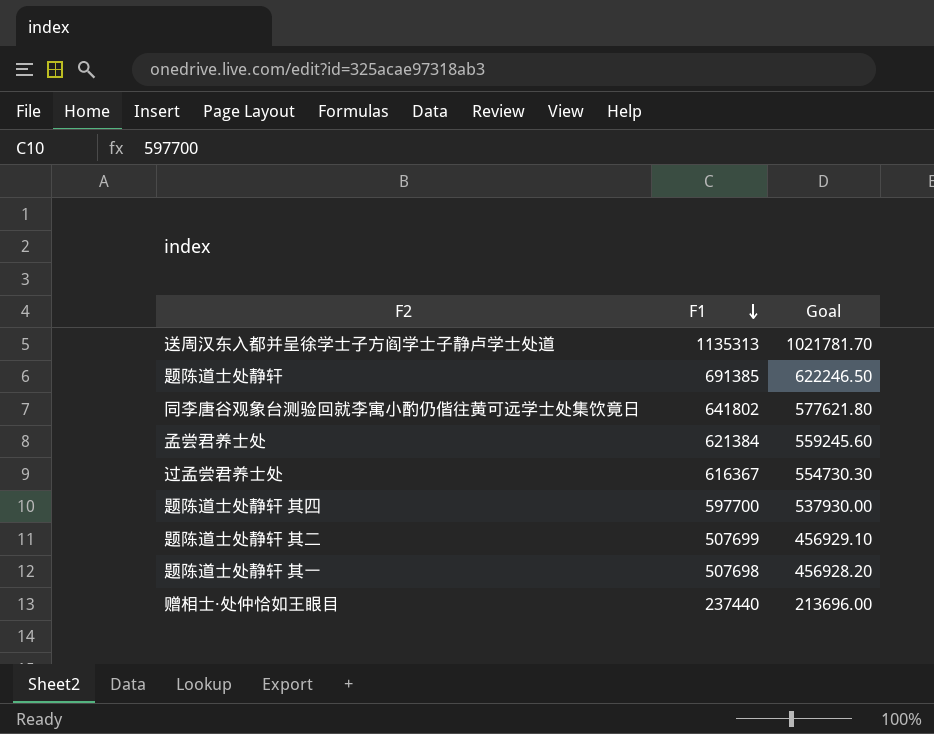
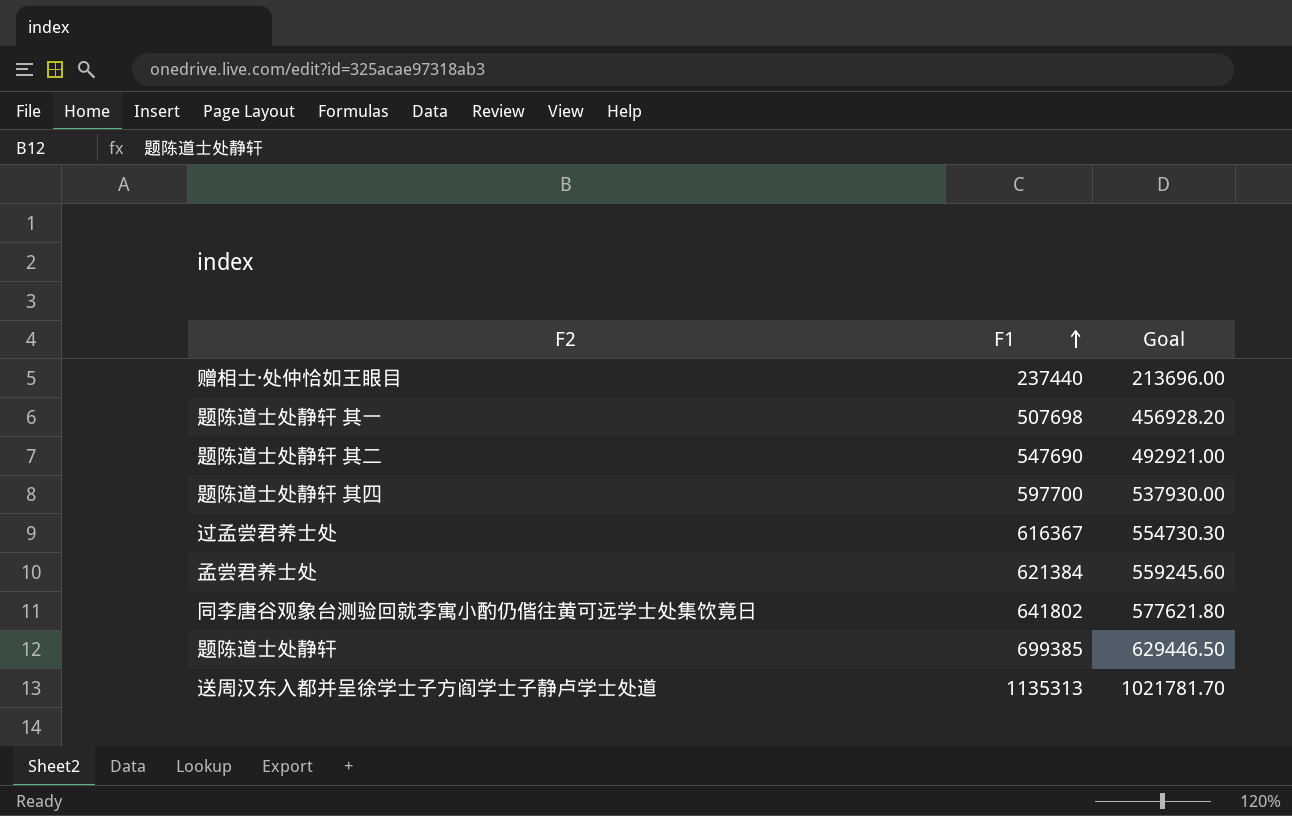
row order: F1 descending -> F1 ascending
题陈道士处静轩 其二 | F1: 507699 -> 547690
题陈道士处静轩 其二 | Goal: 456929.10 -> 492921.00
题陈道士处静轩 | F1: 691385 -> 699385
题陈道士处静轩 | Goal: 622246.50 -> 629446.50

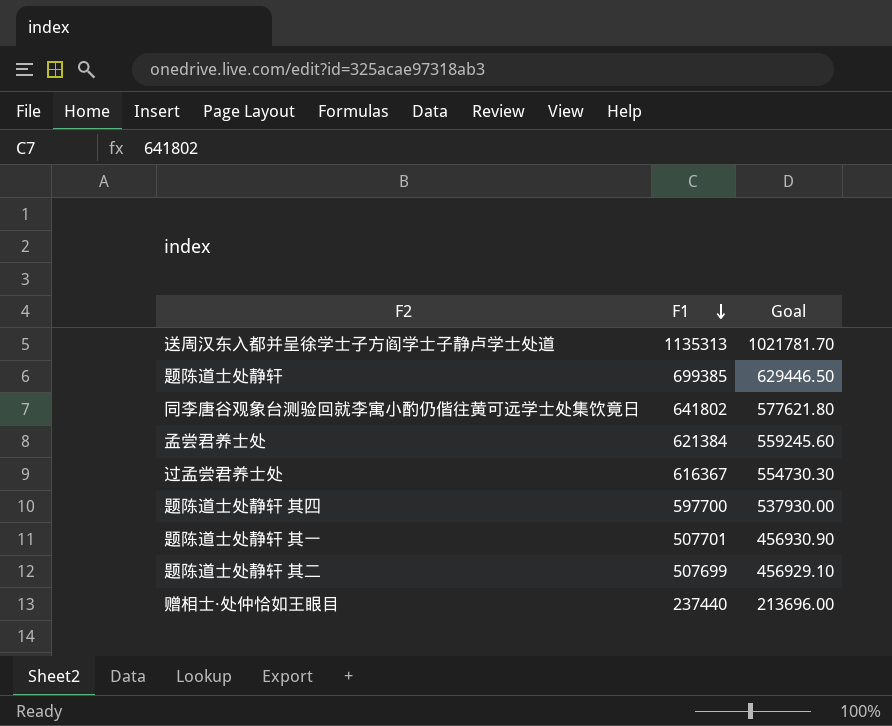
row order: F1 ascending -> F1 descending
题陈道士处静轩 其一 | F1: 507698 -> 507701
题陈道士处静轩 其一 | Goal: 456928.20 -> 456930.90
题陈道士处静轩 其二 | F1: 547690 -> 507699
题陈道士处静轩 其二 | Goal: 492921.00 -> 456929.10

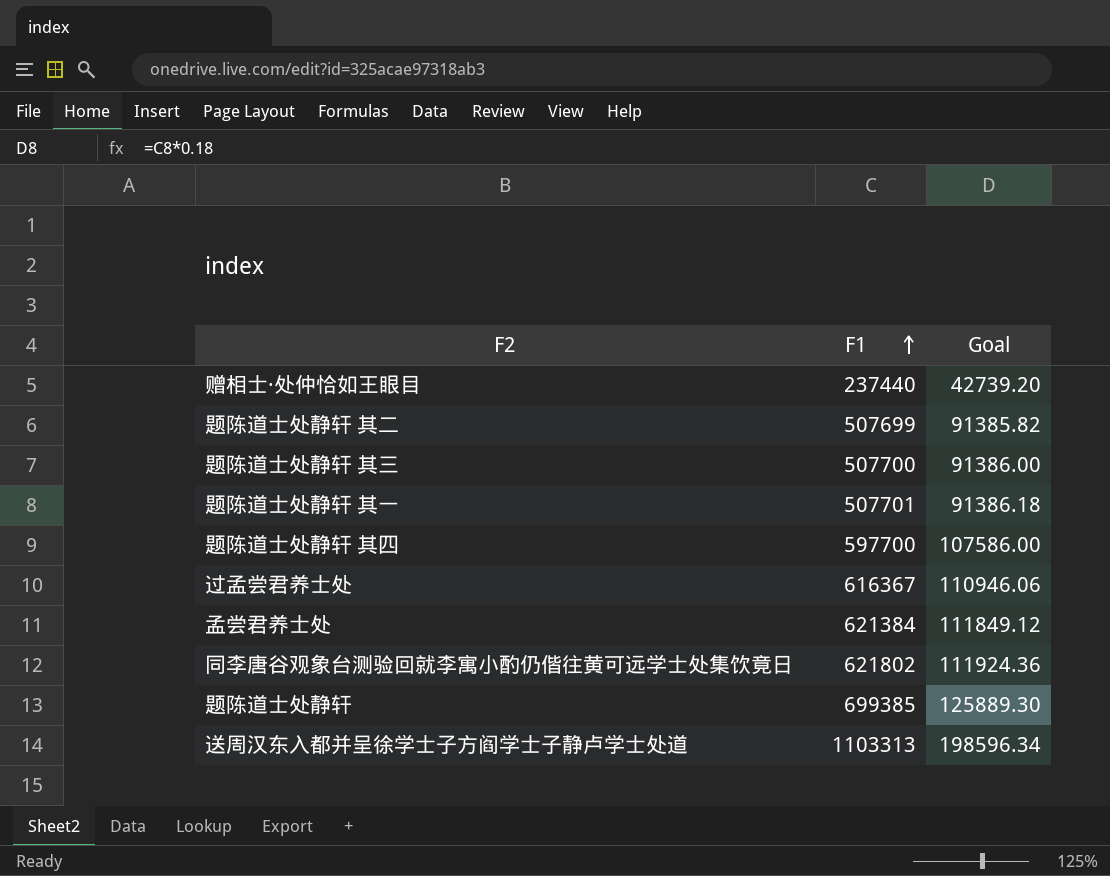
row order: F1 descending -> F1 ascending
column Goal | formula: [F1] * 0.9 -> [F1] * 0.18
row 题陈道士处静轩 其三: none -> 507700 | 91386.00
同李唐谷观象台测验回就李寓小酌仍偕往黄可远学士处集饮竟日 | F1: 641802 -> 621802
送周汉东入都并呈徐学士子方阎学士子静卢学士处道 | F1: 1135313 -> 1103313

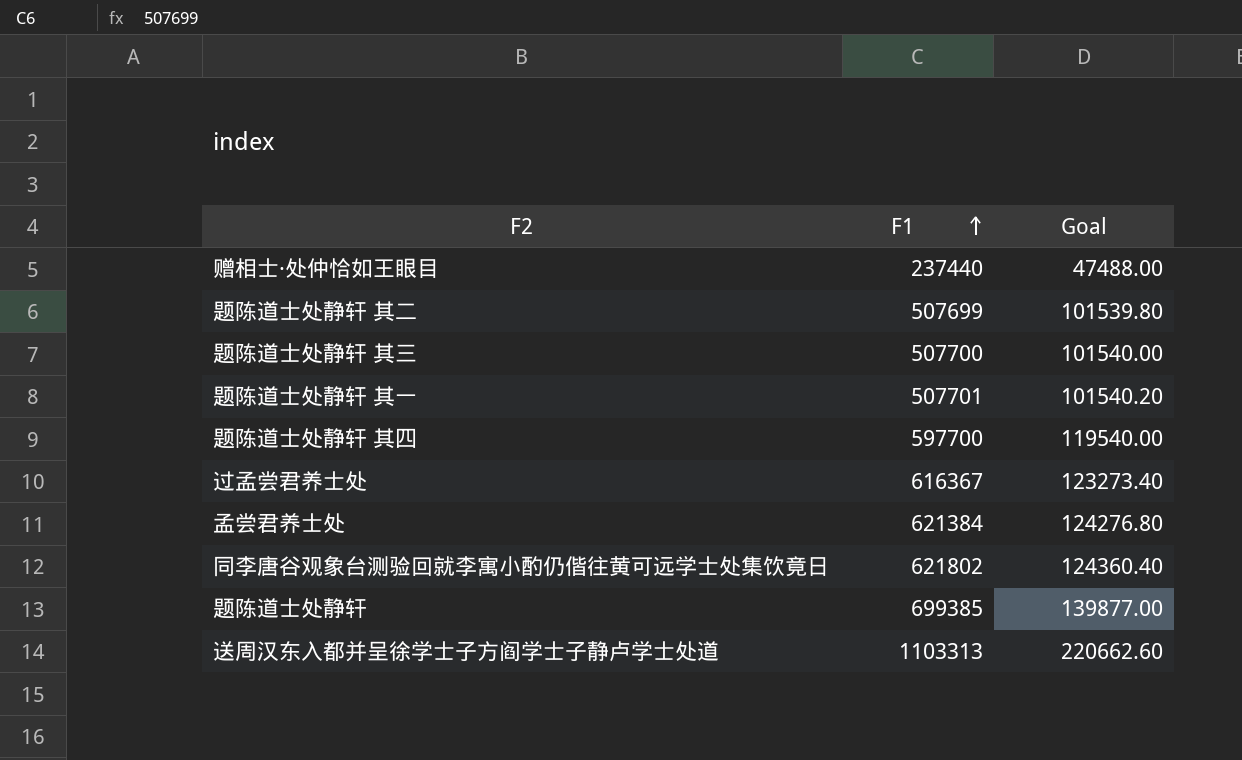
column Goal | formula: [F1] * 0.18 -> [F1] * 0.2

